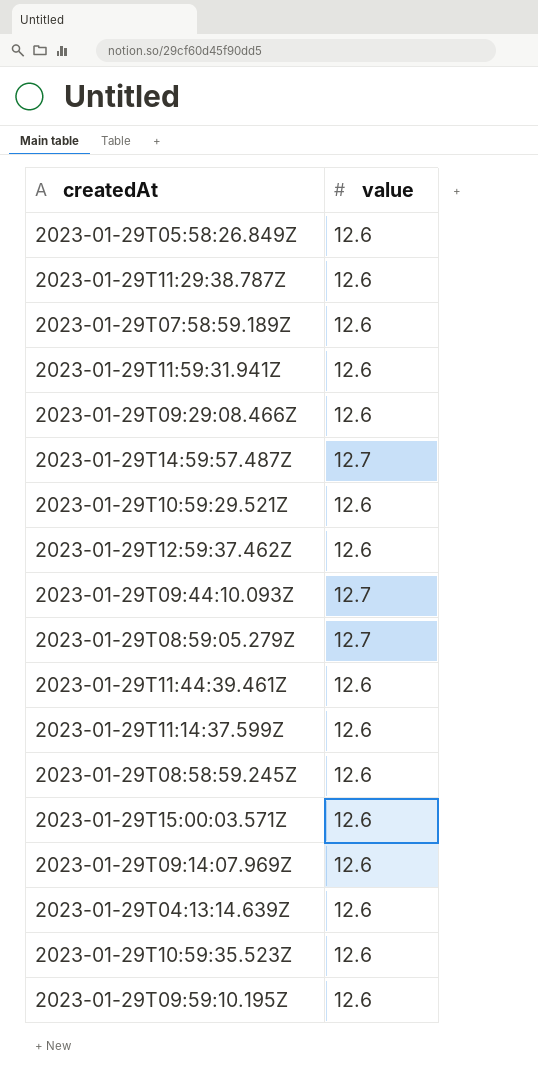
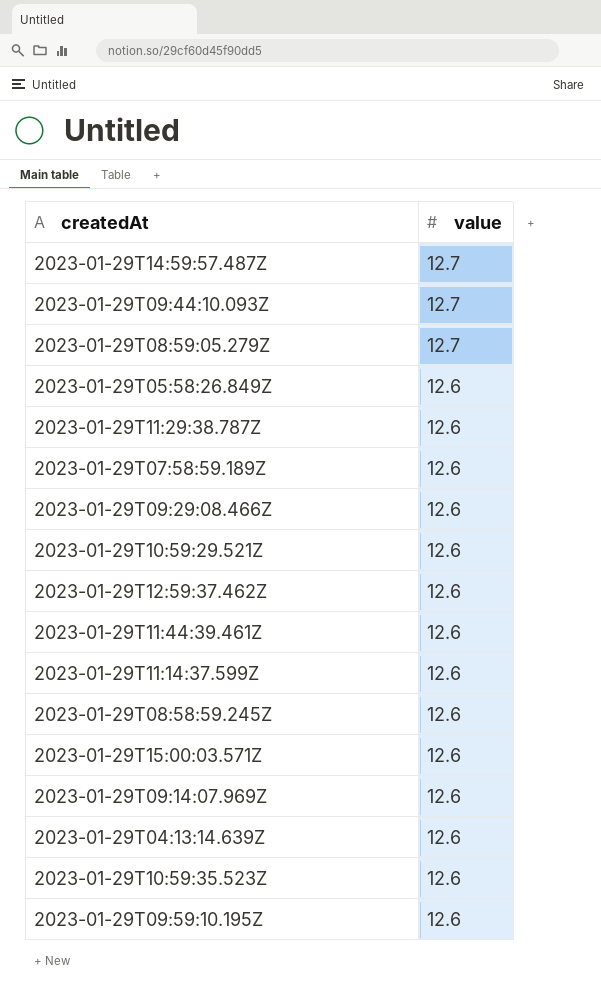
row order: none -> value descending
row 2023-01-29T11:59:31.941Z: 12.6 -> none

